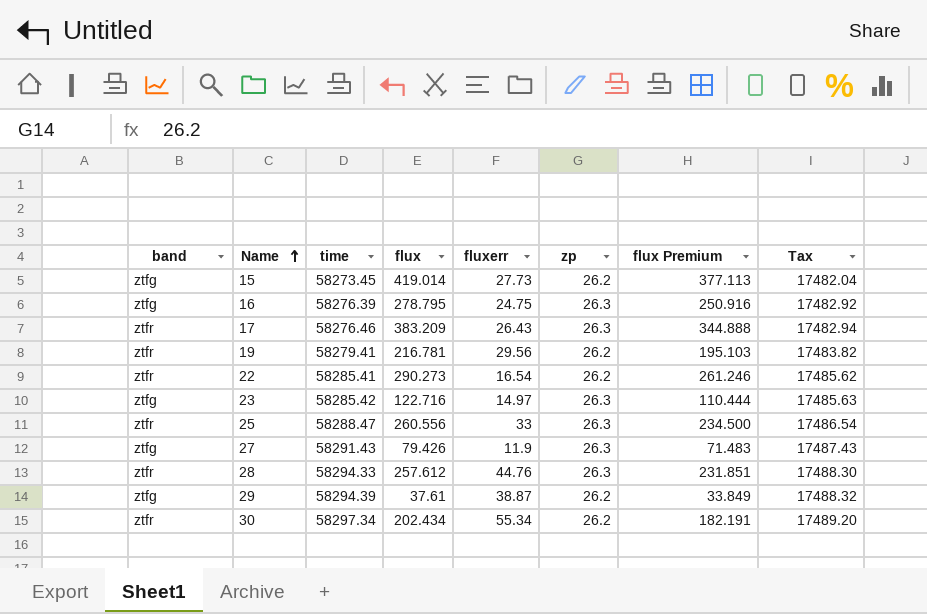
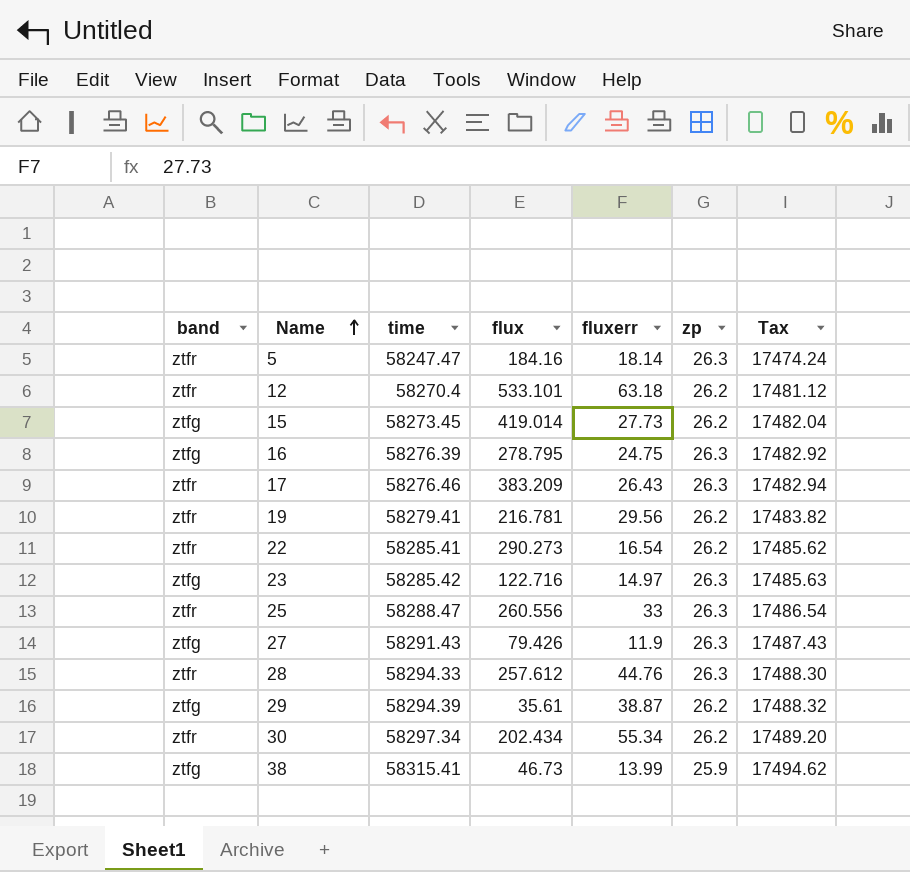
column flux Premium | formula: [flux] * 0.9 -> none
row 5: none -> ztfr | 58247.47 | 184.16 | 18.14 | 26.3 | 17474.24
row 12: none -> ztfr | 58270.4 | 533.101 | 63.18 | 26.2 | 17481.12
29 | flux: 37.61 -> 35.61
row 38: none -> ztfg | 58315.41 | 46.73 | 13.99 | 25.9 | 17494.62

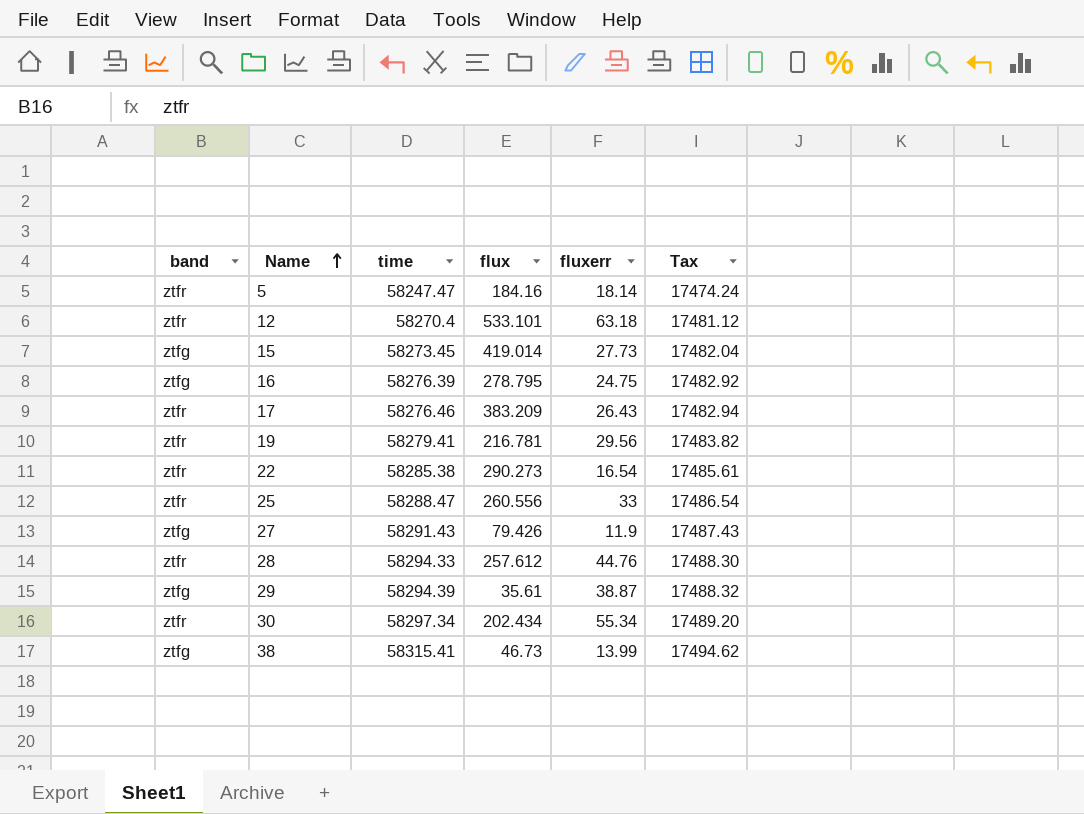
column zp | position: 6 -> none
row 23: ztfg | 58285.42 | 122.716 | 14.97 | 26.3 | 17485.63 -> none
22 | time: 58285.41 -> 58285.38
22 | Tax: 17485.62 -> 17485.61

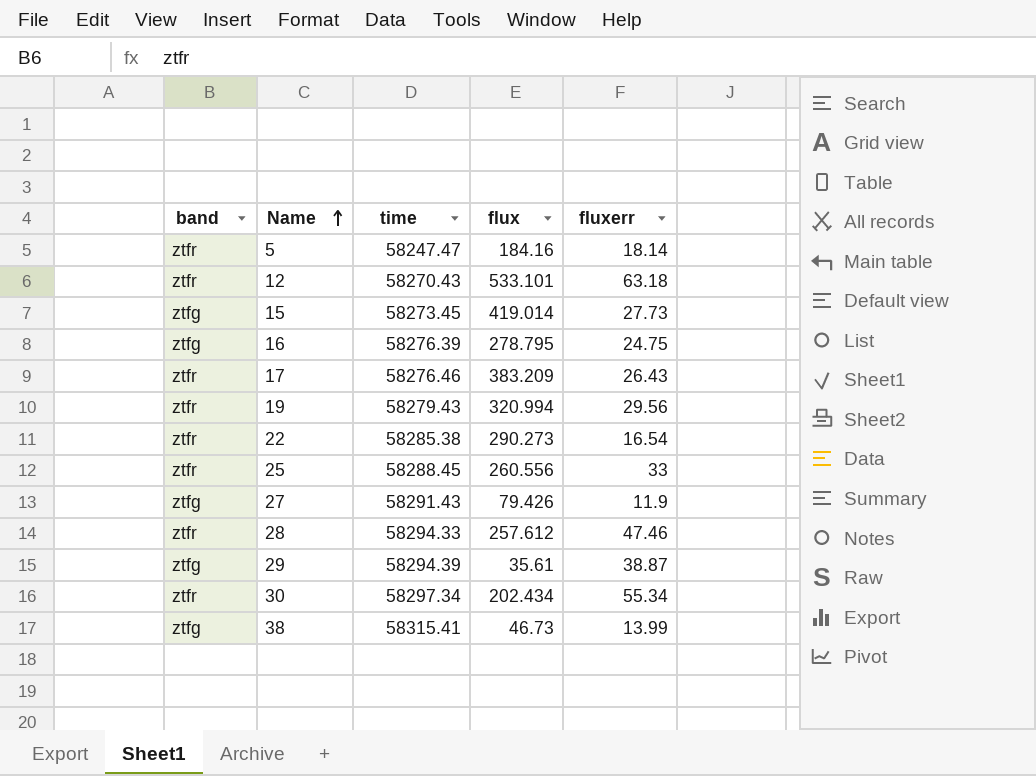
column Tax | formula: [time] * 0.3 -> none
12 | time: 58270.4 -> 58270.43
19 | time: 58279.41 -> 58279.43
19 | flux: 216.781 -> 320.994
25 | time: 58288.47 -> 58288.45
28 | fluxerr: 44.76 -> 47.46

